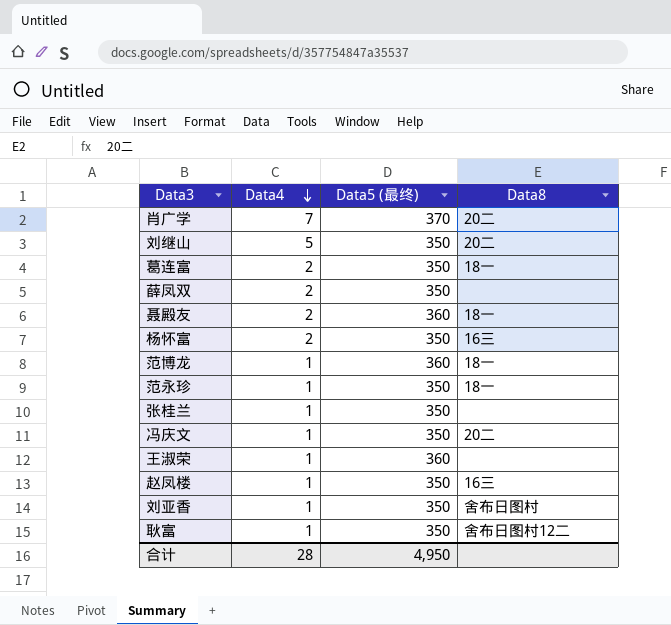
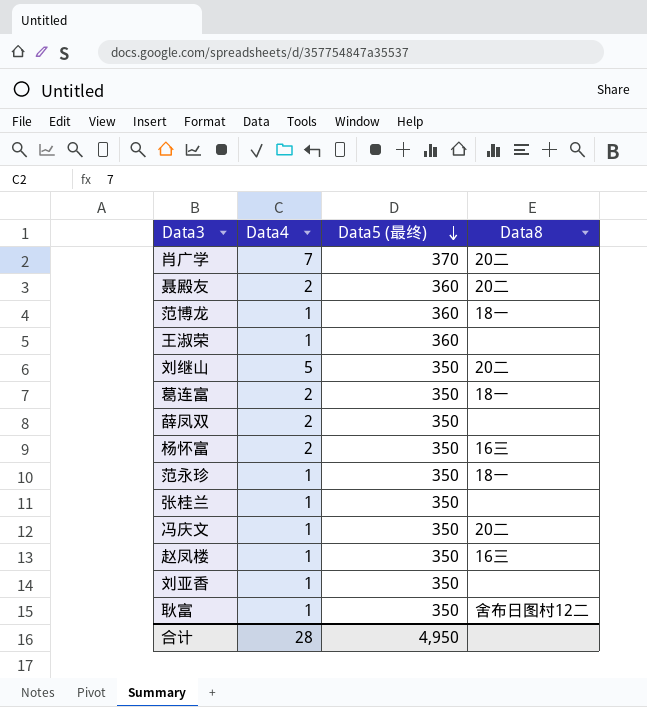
row order: Data4 descending -> Data5 (最终) descending
聂殿友 | Data8: 18一 -> 20二
刘亚香 | Data8: 舍布日图村 -> none

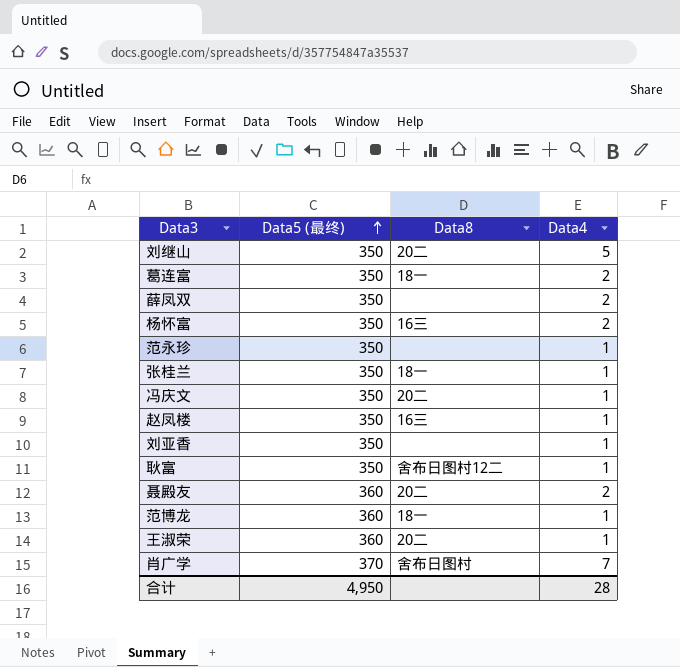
row order: Data5 (最终) descending -> Data5 (最终) ascending
column Data4 | position: 2 -> 4
范永珍 | Data8: 18一 -> none
张桂兰 | Data8: none -> 18一
王淑荣 | Data8: none -> 20二
肖广学 | Data8: 20二 -> 舍布日图村

